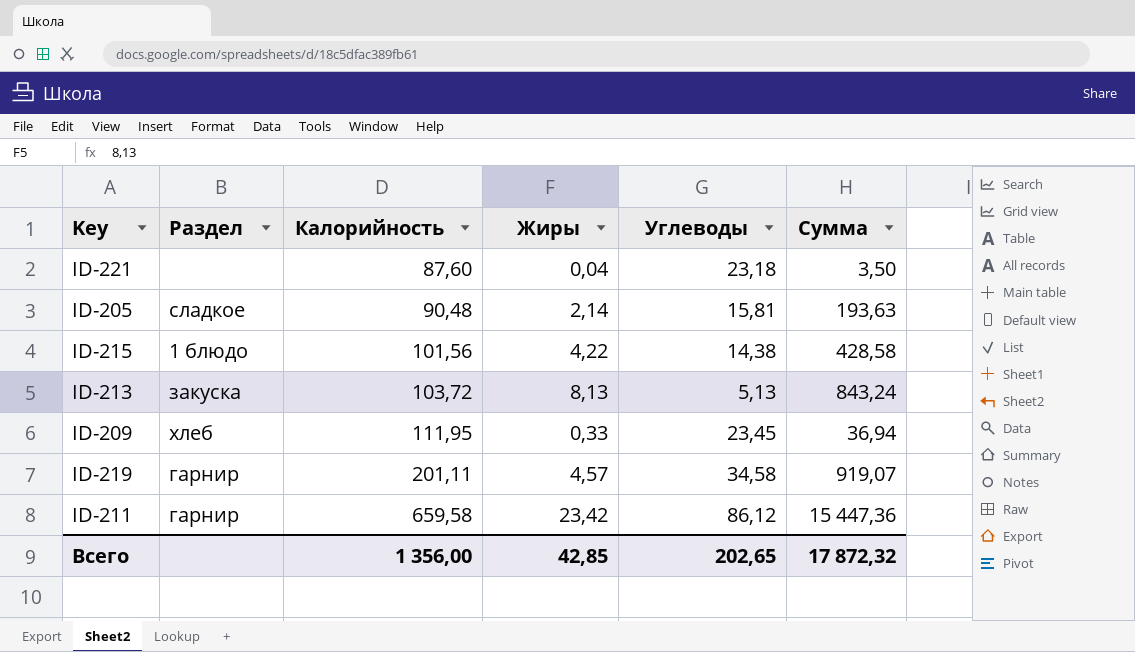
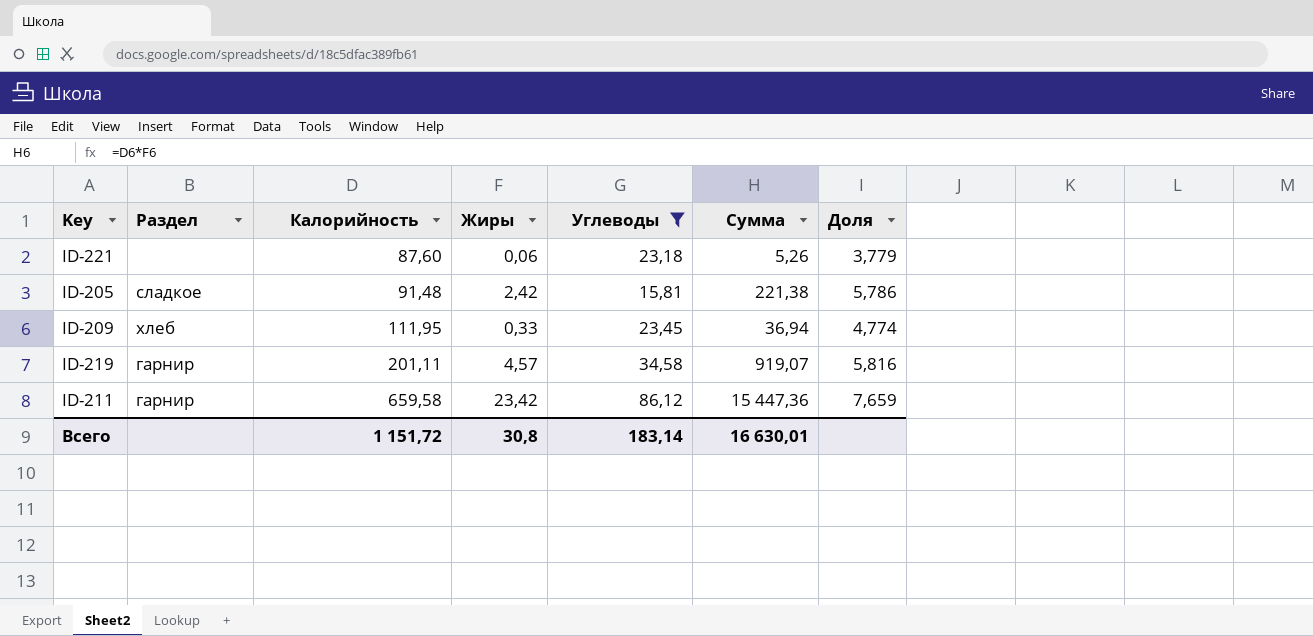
filter: none -> Углеводы >= 15,81
column Доля | formula: none -> [Калорийность] / [Углеводы]
ID-221 | Жиры: 0,04 -> 0,06
ID-221 | Сумма: 3,50 -> 5,26
ID-205 | Калорийность: 90,48 -> 91,48
ID-205 | Жиры: 2,14 -> 2,42
ID-205 | Сумма: 193,63 -> 221,38
Всего | Калорийность: 1 356,00 -> 1 151,72
Всего | Жиры: 42,85 -> 30,8
Всего | Углеводы: 202,65 -> 183,14
Всего | Сумма: 17 872,32 -> 16 630,01

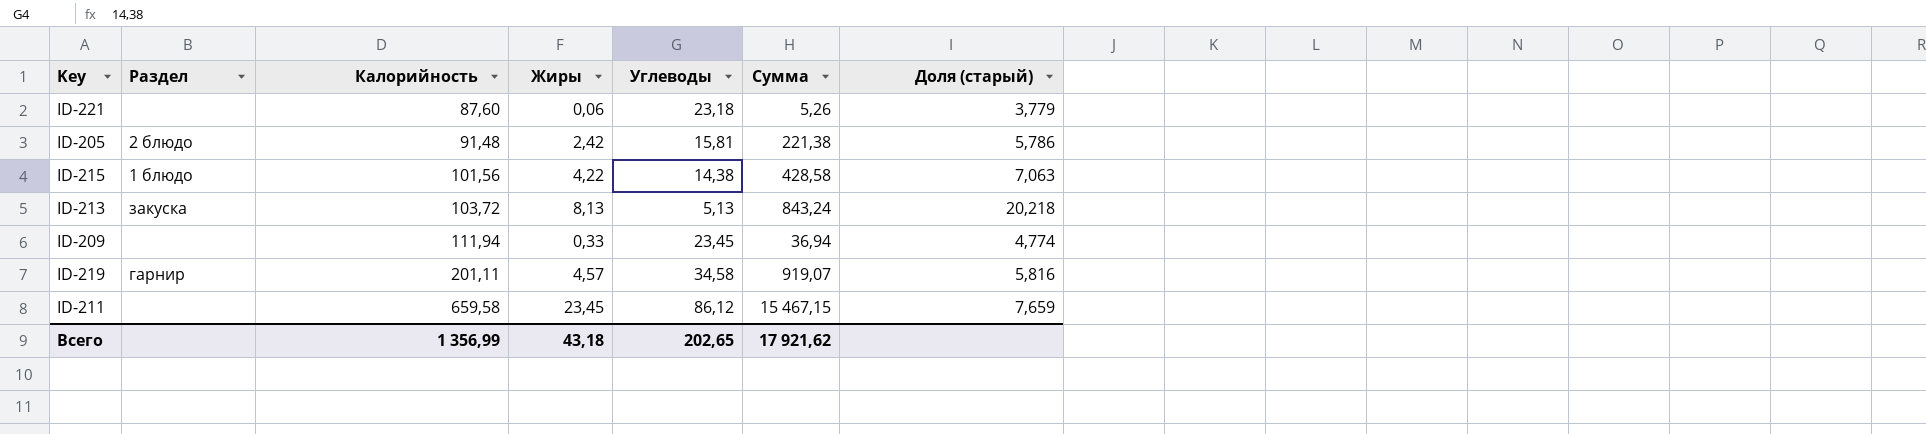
filter: Углеводы >= 15,81 -> none
column name: Доля -> Доля (старый)
ID-205 | Раздел: сладкое -> 2 блюдо
ID-209 | Раздел: хлеб -> none
ID-209 | Калорийность: 111,95 -> 111,94
ID-211 | Раздел: гарнир -> none
ID-211 | Жиры: 23,42 -> 23,45
ID-211 | Сумма: 15 447,36 -> 15 467,15
Всего | Калорийность: 1 151,72 -> 1 356,99
Всего | Жиры: 30,8 -> 43,18
Всего | Углеводы: 183,14 -> 202,65
Всего | Сумма: 16 630,01 -> 17 921,62

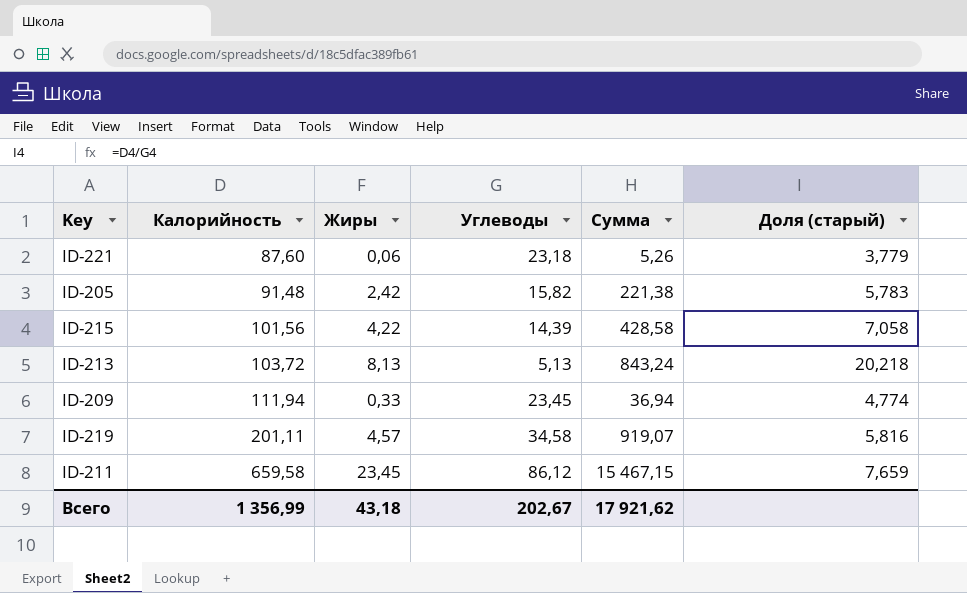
column Раздел | position: 2 -> none
ID-205 | Углеводы: 15,81 -> 15,82
ID-205 | Доля (старый): 5,786 -> 5,783
ID-215 | Углеводы: 14,38 -> 14,39
ID-215 | Доля (старый): 7,063 -> 7,058
Всего | Углеводы: 202,65 -> 202,67

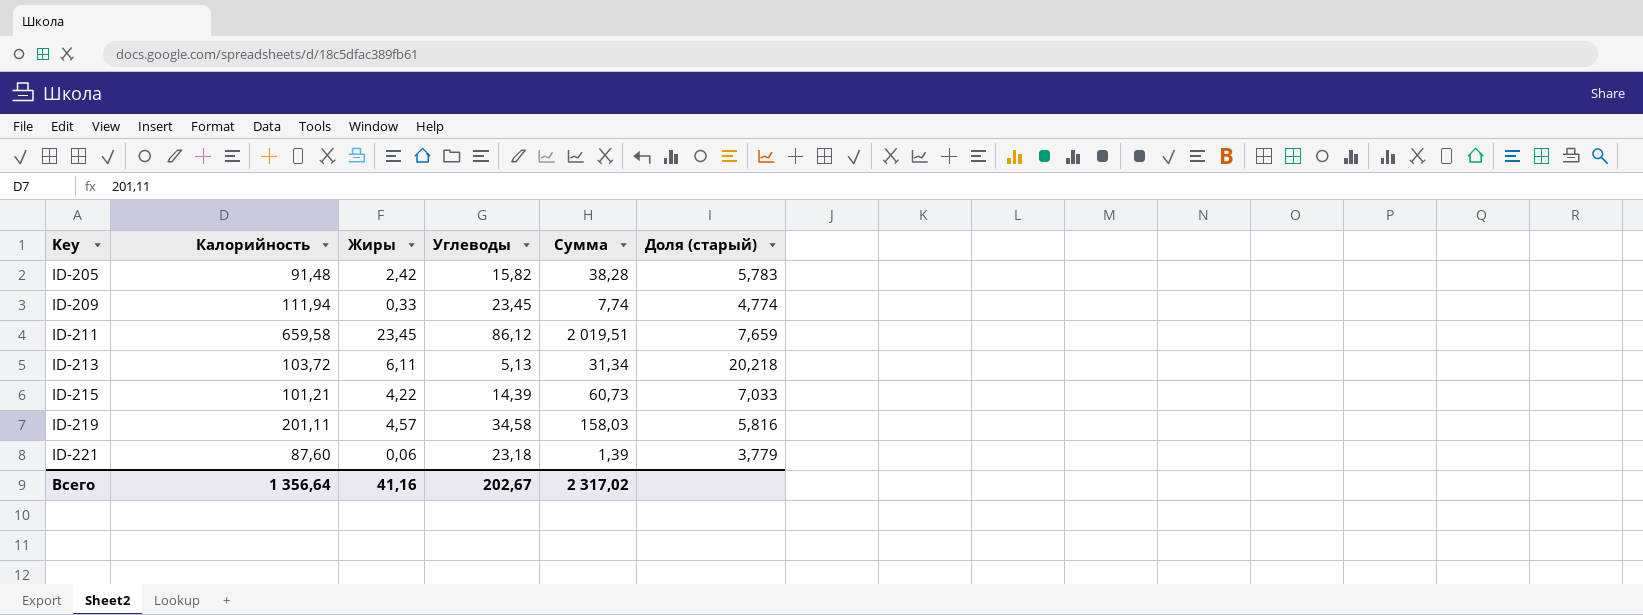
row order: Калорийность ascending -> Key ascending
column Сумма | formula: [Калорийность] * [Жиры] -> [Жиры] * [Углеводы]
ID-213 | Жиры: 8,13 -> 6,11
ID-215 | Калорийность: 101,56 -> 101,21
ID-215 | Доля (старый): 7,058 -> 7,033
Всего | Калорийность: 1 356,99 -> 1 356,64
Всего | Жиры: 43,18 -> 41,16
Всего | Сумма: 17 921,62 -> 2 317,02

